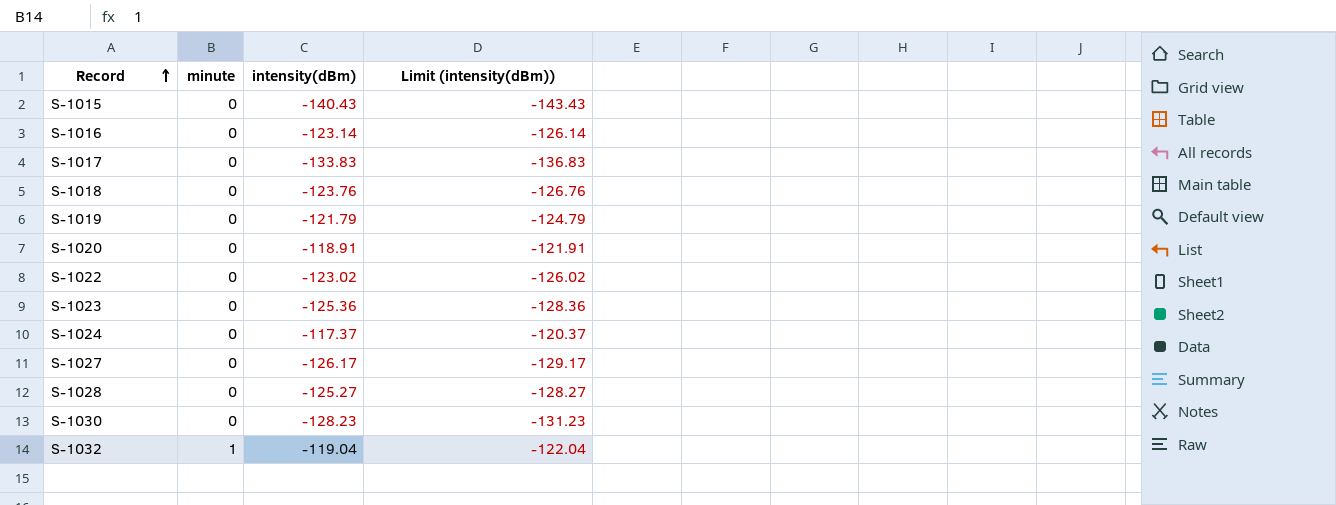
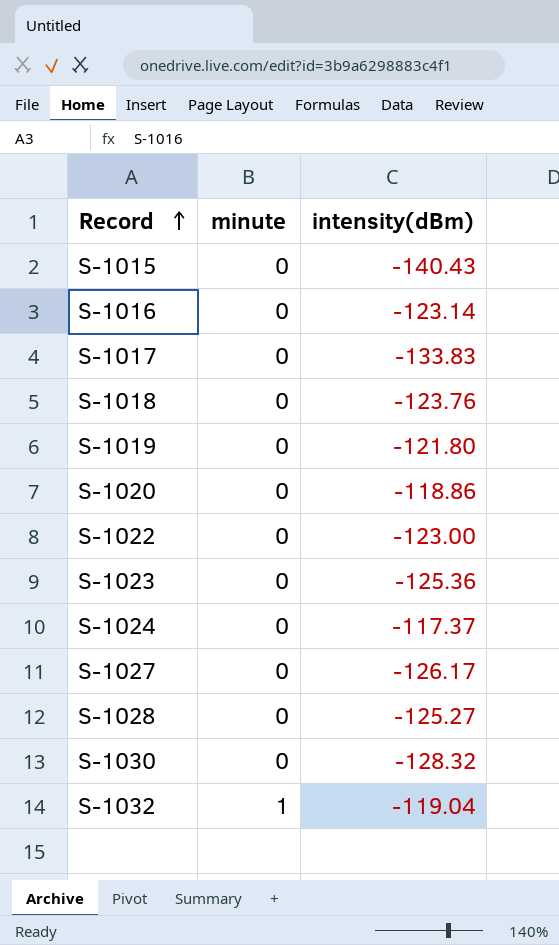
column Limit (intensity(dBm)) | formula: [intensity(dBm)] - 3 -> none
S-1019 | intensity(dBm): -121.79 -> -121.80
S-1020 | intensity(dBm): -118.91 -> -118.86
S-1022 | intensity(dBm): -123.02 -> -123.00
S-1030 | intensity(dBm): -128.23 -> -128.32

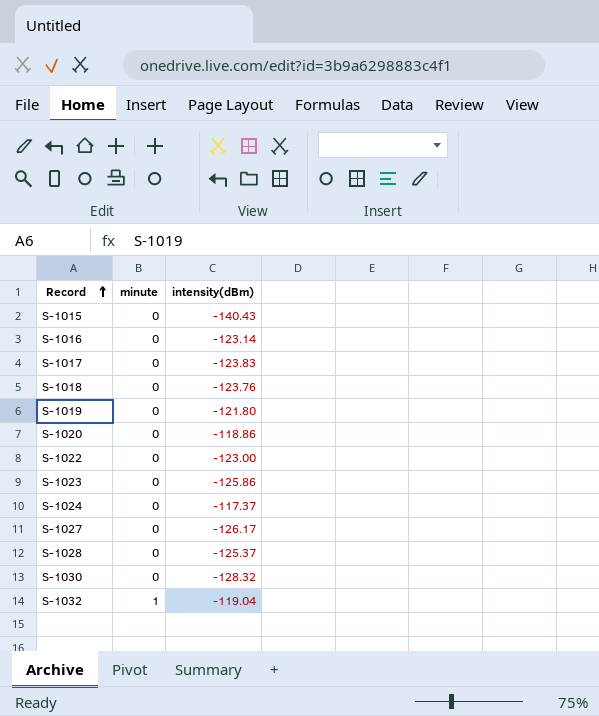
S-1017 | intensity(dBm): -133.83 -> -123.83
S-1023 | intensity(dBm): -125.36 -> -125.86
S-1028 | intensity(dBm): -125.27 -> -125.37

